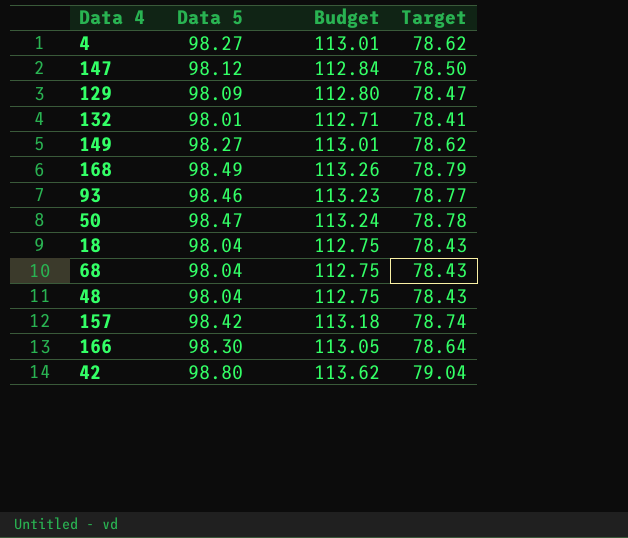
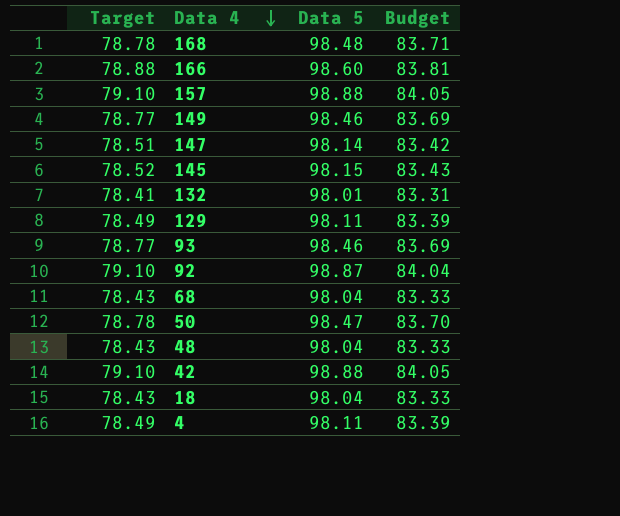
row order: none -> Data 4 descending
column Target | position: 4 -> 1
column Budget | formula: [Data 5] * 1.15 -> [Data 5] * 0.85
168 | Target: 78.79 -> 78.78
168 | Data 5: 98.49 -> 98.48
166 | Target: 78.64 -> 78.88
166 | Data 5: 98.30 -> 98.60
157 | Target: 78.74 -> 79.10
157 | Data 5: 98.42 -> 98.88
149 | Target: 78.62 -> 78.77
149 | Data 5: 98.27 -> 98.46
147 | Target: 78.50 -> 78.51
147 | Data 5: 98.12 -> 98.14
row 145: none -> 78.52 | 98.15 | 83.43
129 | Target: 78.47 -> 78.49
129 | Data 5: 98.09 -> 98.11
row 92: none -> 79.10 | 98.87 | 84.04
42 | Target: 79.04 -> 79.10
42 | Data 5: 98.80 -> 98.88
4 | Target: 78.62 -> 78.49
4 | Data 5: 98.27 -> 98.11

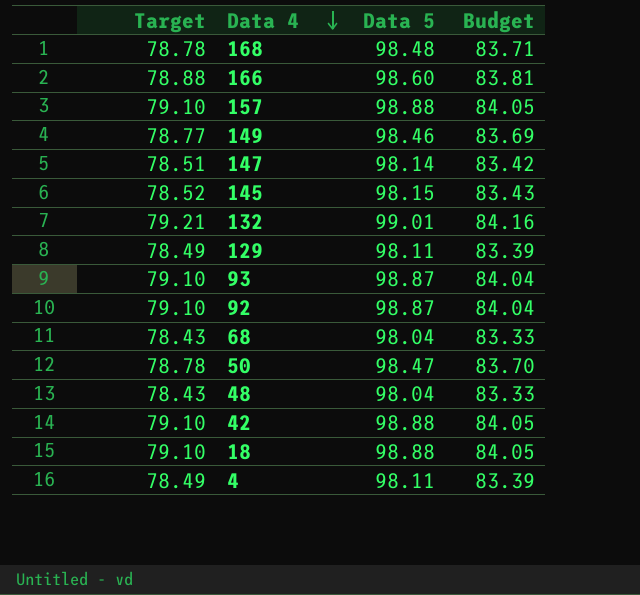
132 | Target: 78.41 -> 79.21
132 | Data 5: 98.01 -> 99.01
132 | Budget: 83.31 -> 84.16
93 | Target: 78.77 -> 79.10
93 | Data 5: 98.46 -> 98.87
93 | Budget: 83.69 -> 84.04
18 | Target: 78.43 -> 79.10
18 | Data 5: 98.04 -> 98.88
18 | Budget: 83.33 -> 84.05

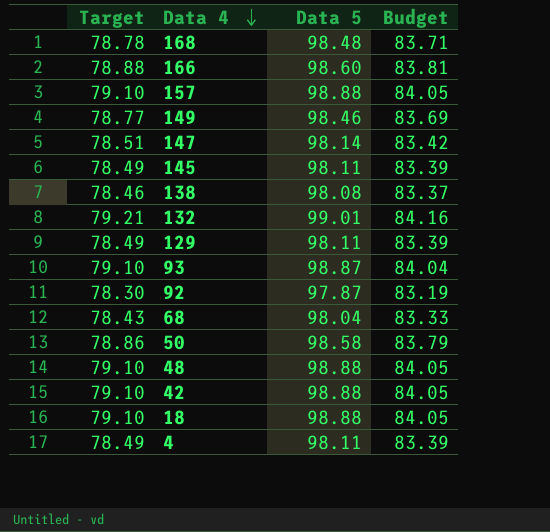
145 | Target: 78.52 -> 78.49
145 | Data 5: 98.15 -> 98.11
145 | Budget: 83.43 -> 83.39
row 138: none -> 78.46 | 98.08 | 83.37
92 | Target: 79.10 -> 78.30
92 | Data 5: 98.87 -> 97.87
92 | Budget: 84.04 -> 83.19
50 | Target: 78.78 -> 78.86
50 | Data 5: 98.47 -> 98.58
50 | Budget: 83.70 -> 83.79
48 | Target: 78.43 -> 79.10
48 | Data 5: 98.04 -> 98.88
48 | Budget: 83.33 -> 84.05

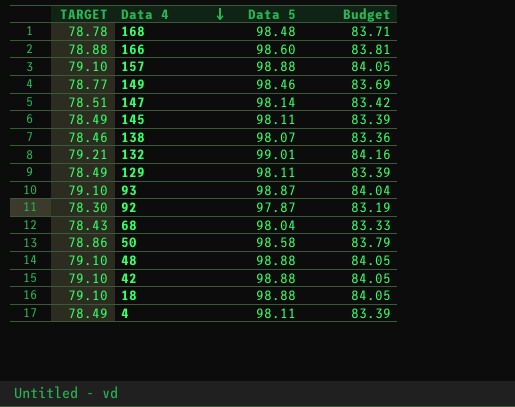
column name: Target -> TARGET
138 | Data 5: 98.08 -> 98.07
138 | Budget: 83.37 -> 83.36

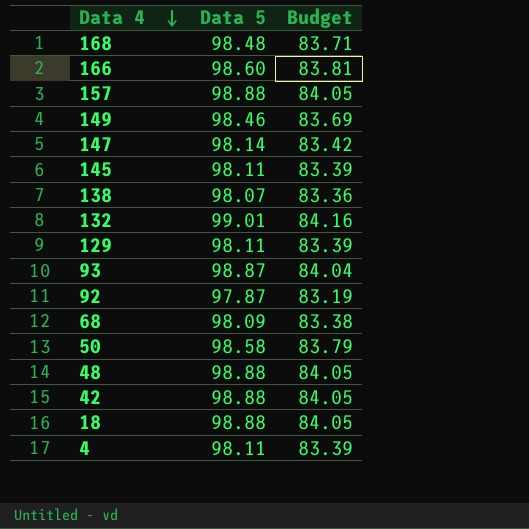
column TARGET | formula: [Data 5] * 0.8 -> none
68 | Data 5: 98.04 -> 98.09
68 | Budget: 83.33 -> 83.38

